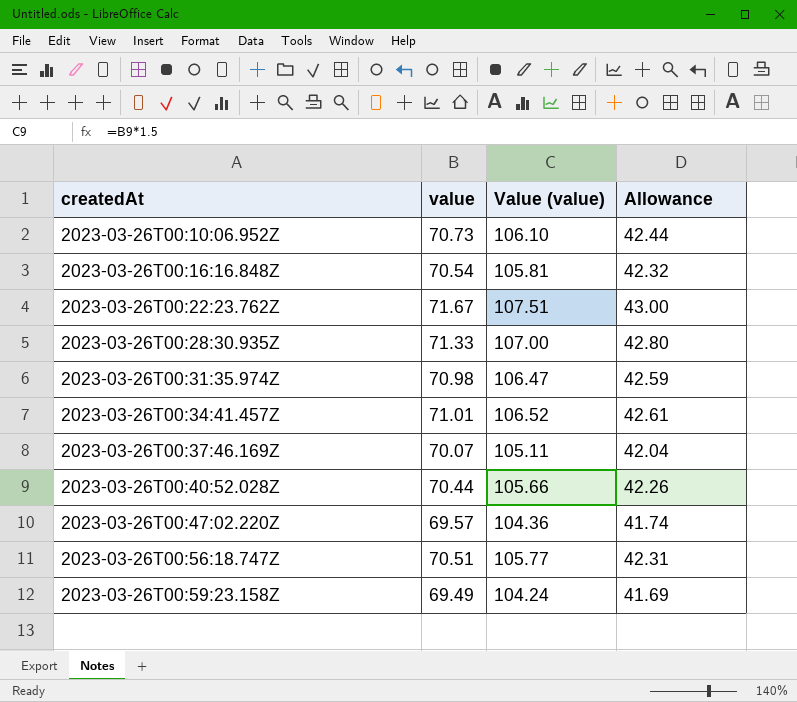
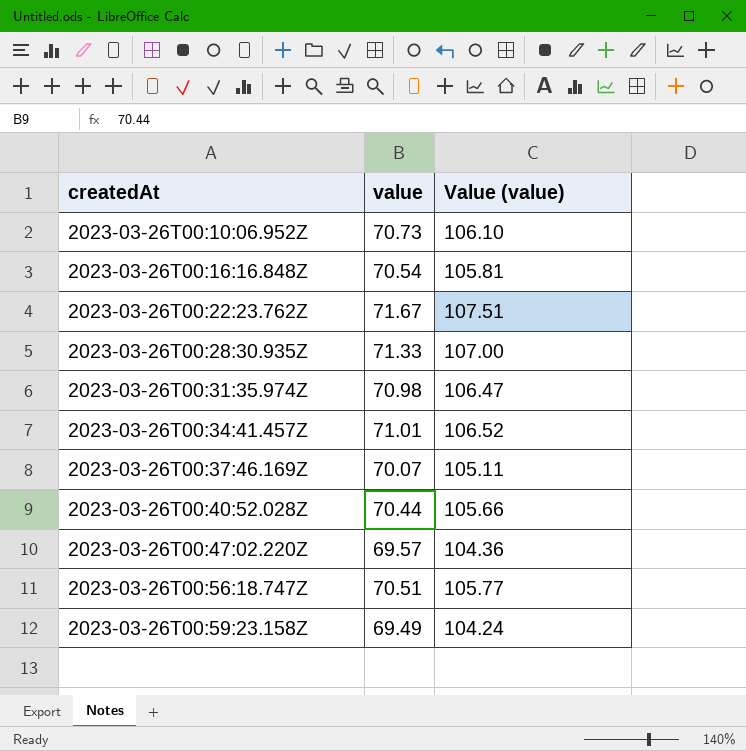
column Allowance | formula: [value] * 0.6 -> none

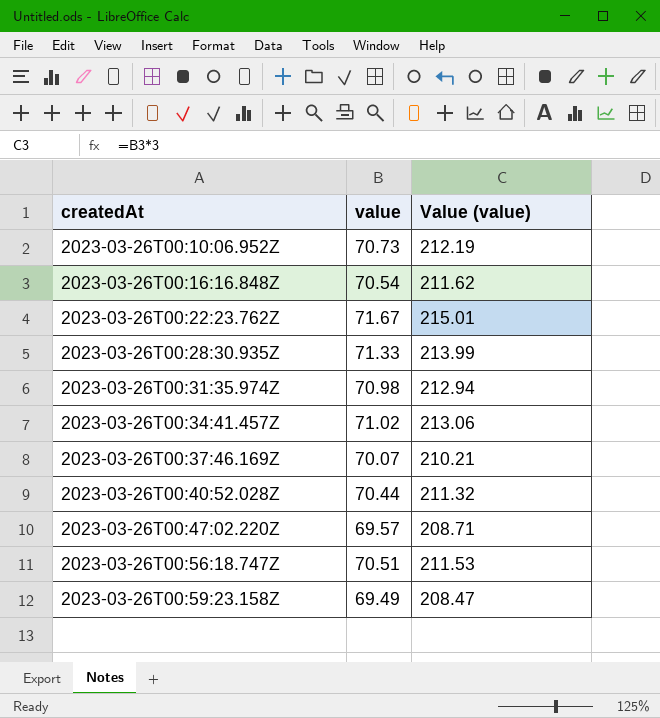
column Value (value) | formula: [value] * 1.5 -> [value] * 3
2023-03-26T00:34:41.457Z | value: 71.01 -> 71.02

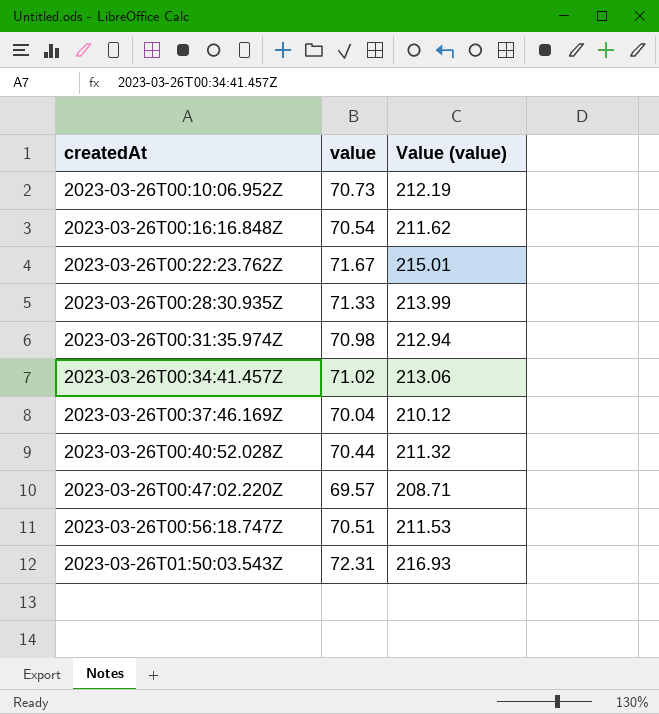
row 2023-03-26T00:59:23.158Z: 69.49 | 208.47 -> none
2023-03-26T00:37:46.169Z | value: 70.07 -> 70.04
2023-03-26T00:37:46.169Z | Value (value): 210.21 -> 210.12
row 2023-03-26T01:50:03.543Z: none -> 72.31 | 216.93

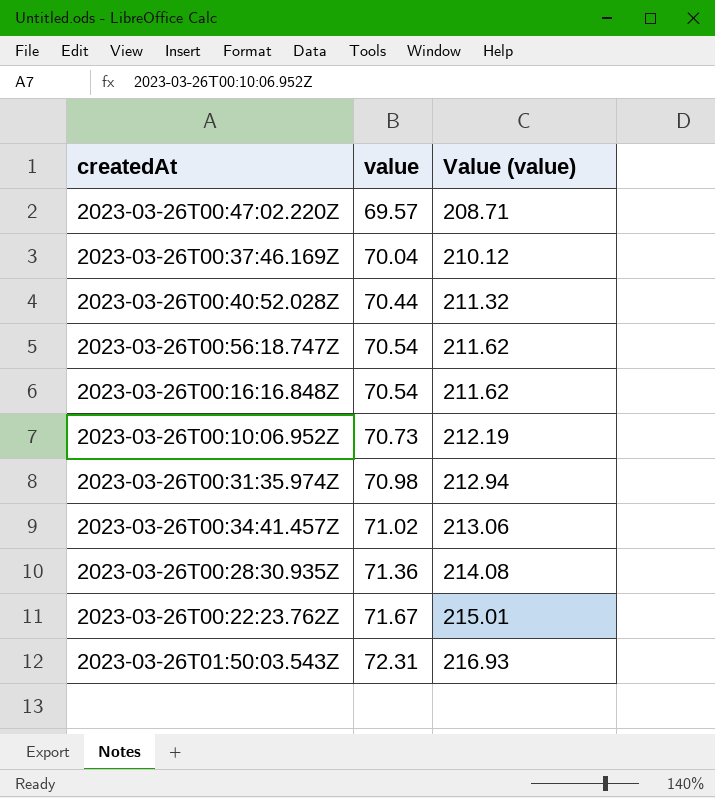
row order: createdAt ascending -> value ascending
2023-03-26T00:56:18.747Z | value: 70.51 -> 70.54
2023-03-26T00:56:18.747Z | Value (value): 211.53 -> 211.62
2023-03-26T00:28:30.935Z | value: 71.33 -> 71.36
2023-03-26T00:28:30.935Z | Value (value): 213.99 -> 214.08

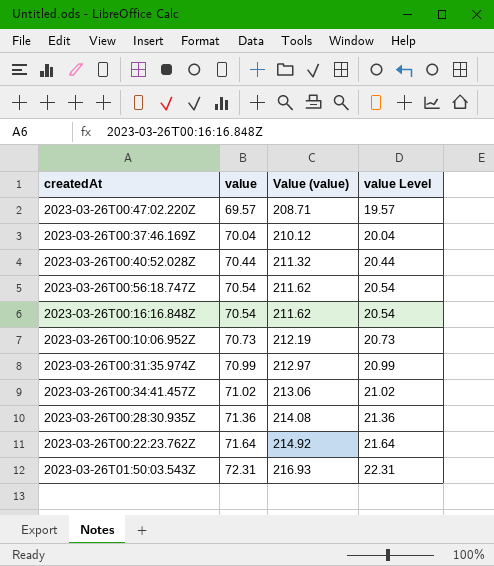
column value Level | formula: none -> [value] - 50
2023-03-26T00:31:35.974Z | value: 70.98 -> 70.99
2023-03-26T00:31:35.974Z | Value (value): 212.94 -> 212.97
2023-03-26T00:22:23.762Z | value: 71.67 -> 71.64
2023-03-26T00:22:23.762Z | Value (value): 215.01 -> 214.92

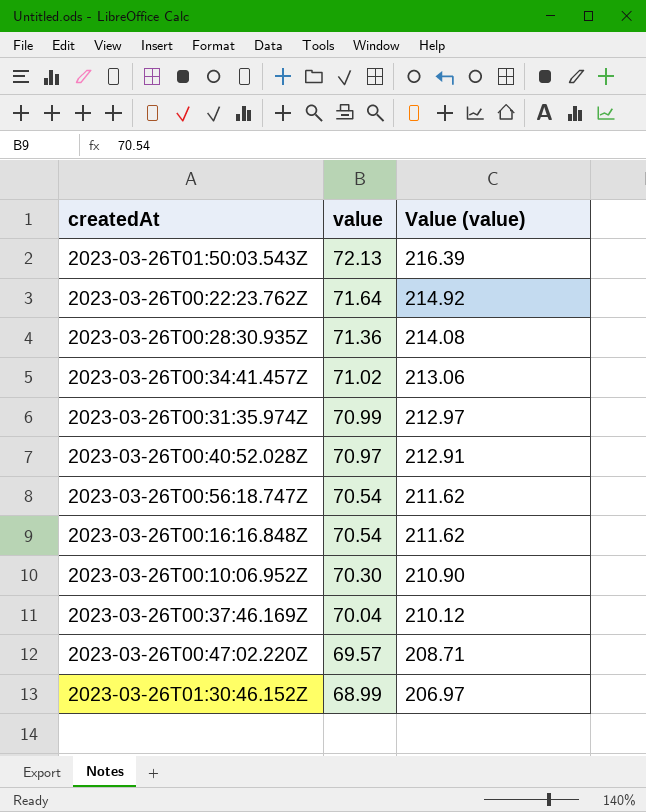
row order: value ascending -> value descending
column value Level | formula: [value] - 50 -> none
2023-03-26T01:50:03.543Z | value: 72.31 -> 72.13
2023-03-26T01:50:03.543Z | Value (value): 216.93 -> 216.39
2023-03-26T00:40:52.028Z | value: 70.44 -> 70.97
2023-03-26T00:40:52.028Z | Value (value): 211.32 -> 212.91
2023-03-26T00:10:06.952Z | value: 70.73 -> 70.30
2023-03-26T00:10:06.952Z | Value (value): 212.19 -> 210.90
row 2023-03-26T01:30:46.152Z: none -> 68.99 | 206.97

